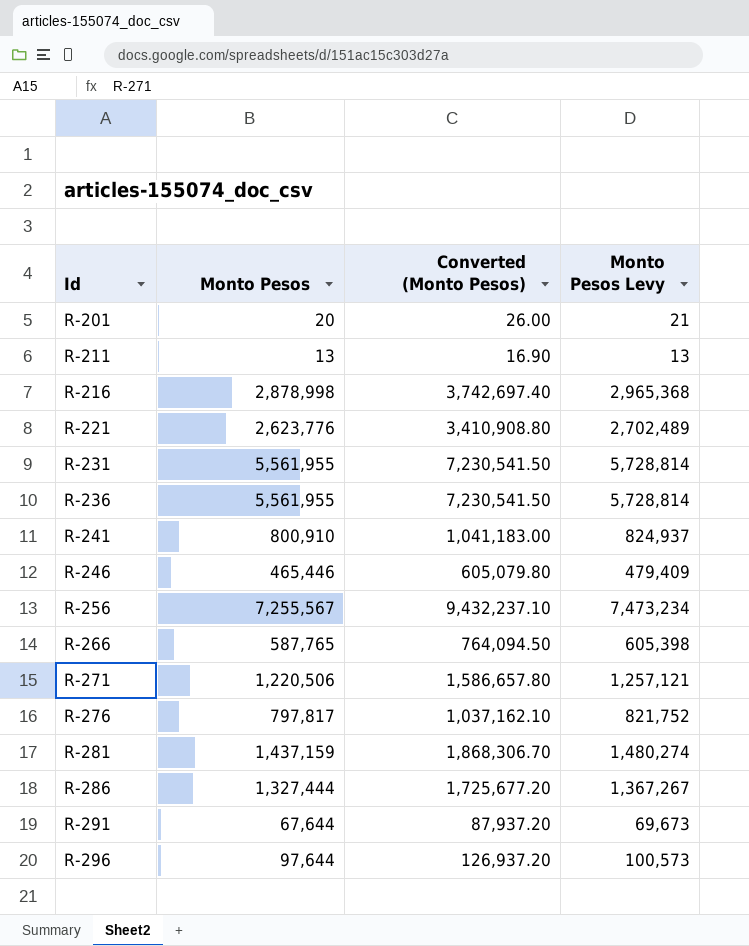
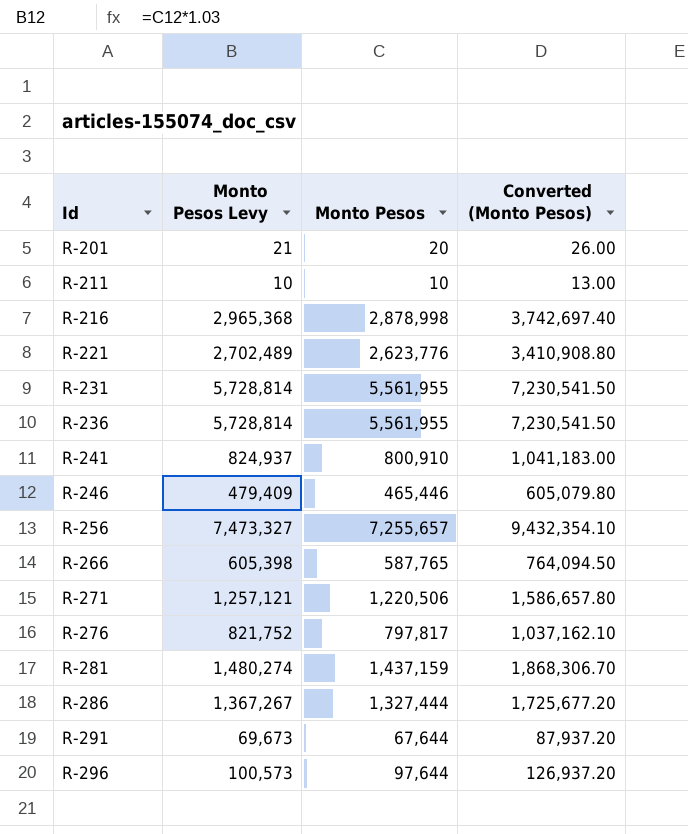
column Monto Pesos Levy | position: 4 -> 2
R-211 | Monto Pesos Levy: 13 -> 10
R-211 | Monto Pesos: 13 -> 10
R-211 | Converted (Monto Pesos): 16.90 -> 13.00
R-256 | Monto Pesos Levy: 7,473,234 -> 7,473,327
R-256 | Monto Pesos: 7,255,567 -> 7,255,657
R-256 | Converted (Monto Pesos): 9,432,237.10 -> 9,432,354.10

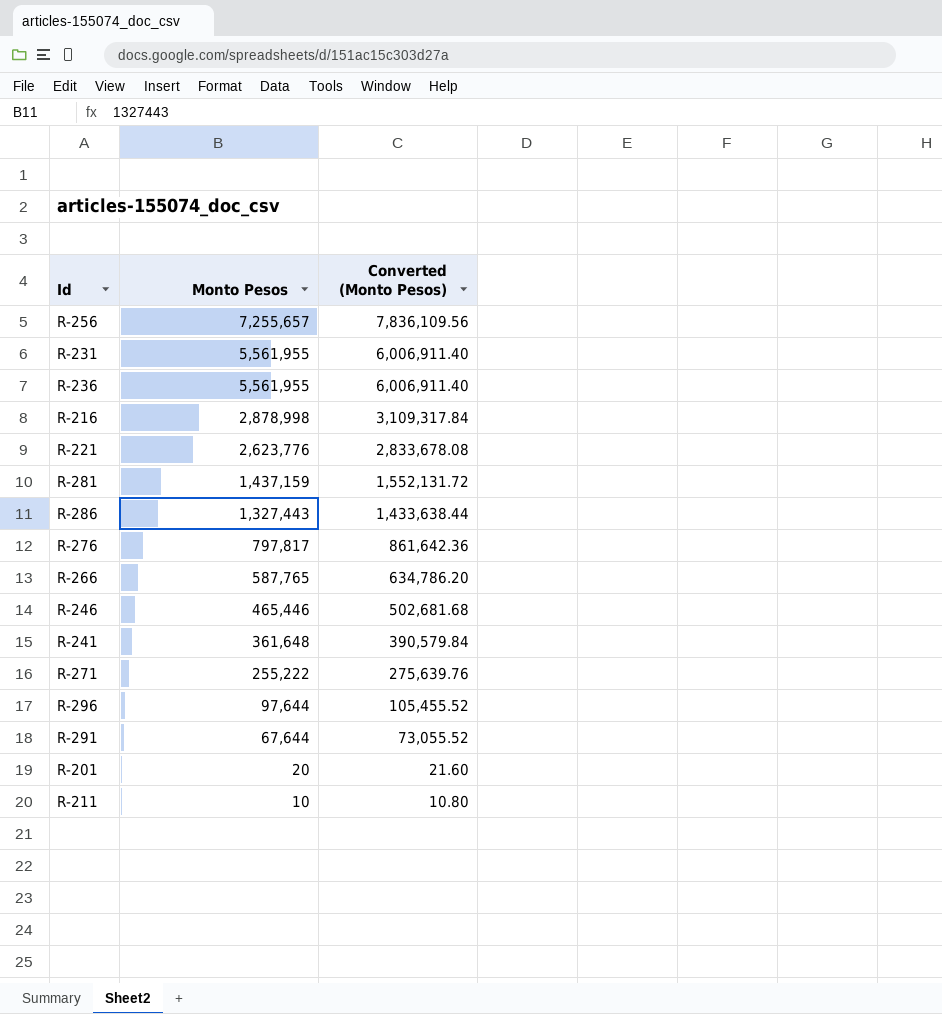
row order: Id ascending -> Monto Pesos descending
column Monto Pesos Levy | formula: [Monto Pesos] * 1.03 -> none
column Converted (Monto Pesos) | formula: [Monto Pesos] * 1.3 -> [Monto Pesos] * 1.08
R-286 | Monto Pesos: 1,327,444 -> 1,327,443
R-241 | Monto Pesos: 800,910 -> 361,648
R-271 | Monto Pesos: 1,220,506 -> 255,222

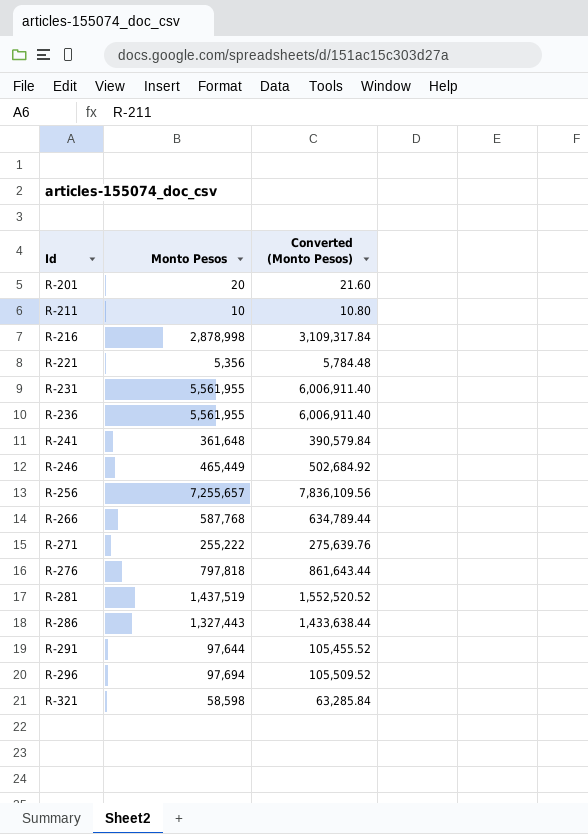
row order: Monto Pesos descending -> Id ascending
R-221 | Monto Pesos: 2,623,776 -> 5,356
R-221 | Converted (Monto Pesos): 2,833,678.08 -> 5,784.48
R-246 | Monto Pesos: 465,446 -> 465,449
R-246 | Converted (Monto Pesos): 502,681.68 -> 502,684.92
R-266 | Monto Pesos: 587,765 -> 587,768
R-266 | Converted (Monto Pesos): 634,786.20 -> 634,789.44
R-276 | Monto Pesos: 797,817 -> 797,818
R-276 | Converted (Monto Pesos): 861,642.36 -> 861,643.44
R-281 | Monto Pesos: 1,437,159 -> 1,437,519
R-281 | Converted (Monto Pesos): 1,552,131.72 -> 1,552,520.52
R-291 | Monto Pesos: 67,644 -> 97,644
R-291 | Converted (Monto Pesos): 73,055.52 -> 105,455.52
R-296 | Monto Pesos: 97,644 -> 97,694
R-296 | Converted (Monto Pesos): 105,455.52 -> 105,509.52
row R-321: none -> 58,598 | 63,285.84

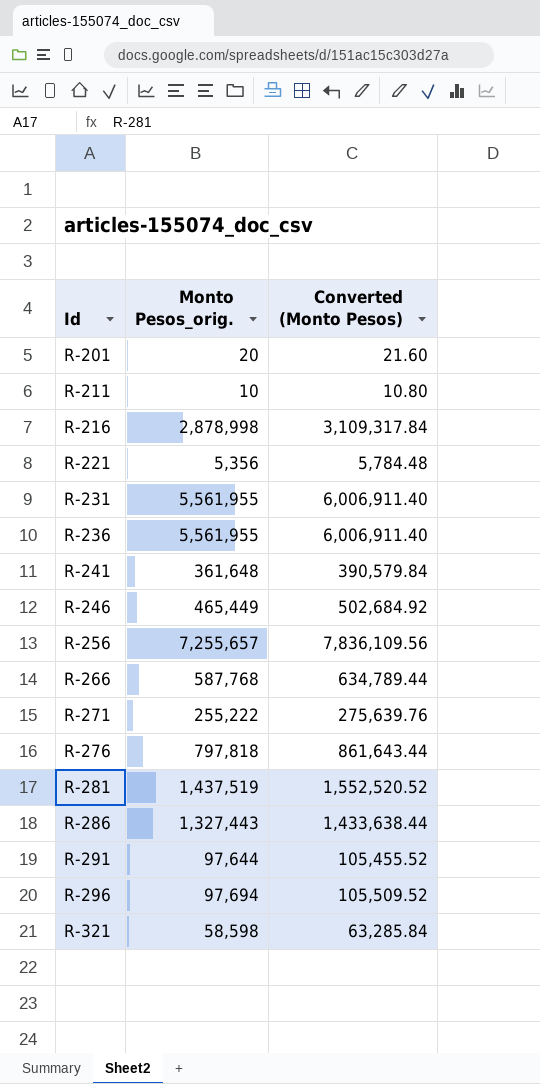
column name: Monto Pesos -> Monto Pesos_orig.

